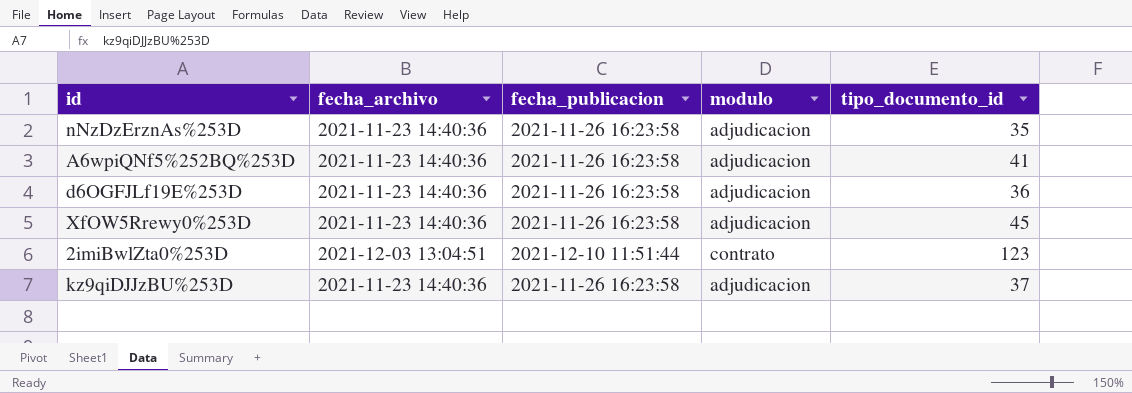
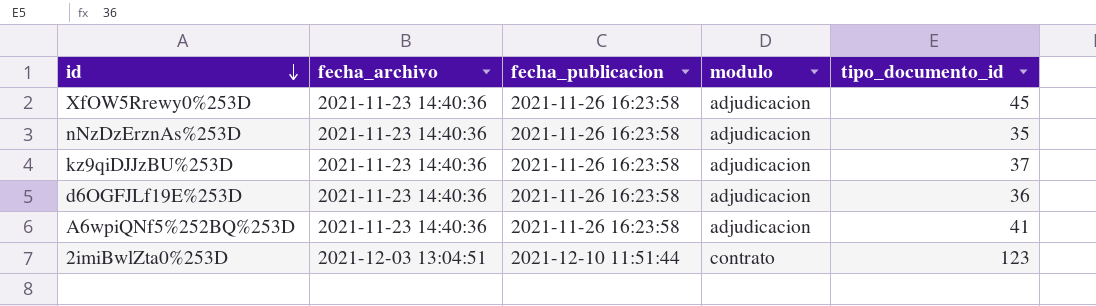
row order: none -> id descending

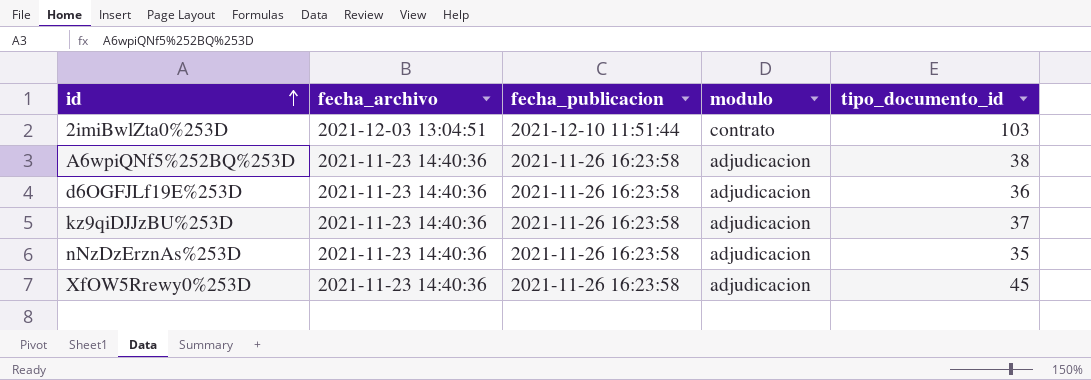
row order: id descending -> id ascending
2imiBwlZta0%253D | tipo_documento_id: 123 -> 103
A6wpiQNf5%252BQ%253D | tipo_documento_id: 41 -> 38

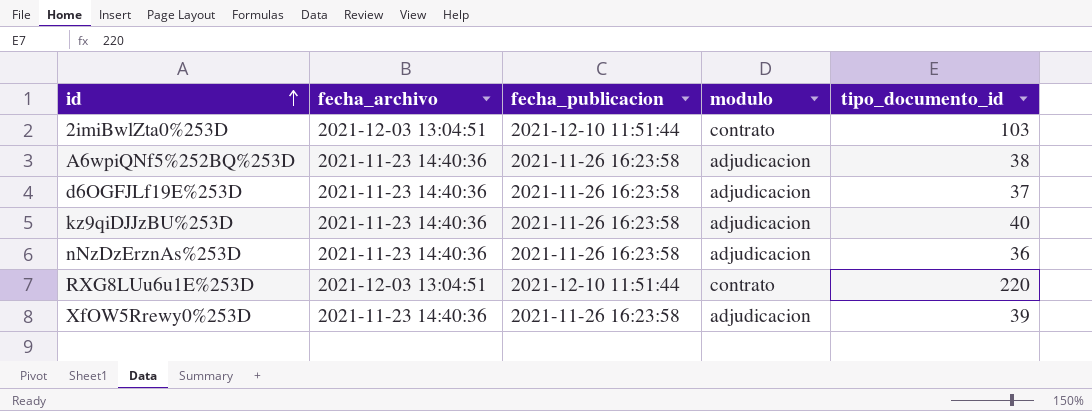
d6OGFJLf19E%253D | tipo_documento_id: 36 -> 37
kz9qiDJJzBU%253D | tipo_documento_id: 37 -> 40
nNzDzErznAs%253D | tipo_documento_id: 35 -> 36
row RXG8LUu6u1E%253D: none -> 2021-12-03 13:04:51 | 2021-12-10 11:51:44 | contrato | 220
XfOW5Rrewy0%253D | tipo_documento_id: 45 -> 39

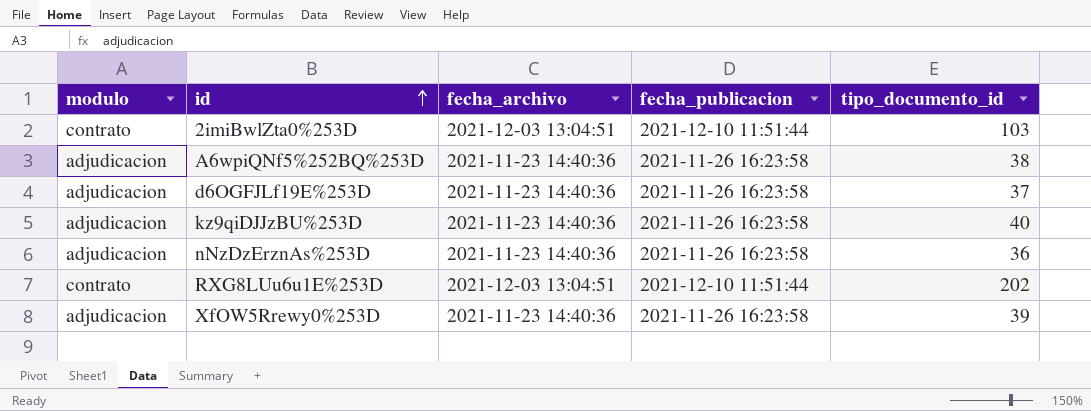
column modulo | position: 4 -> 1
RXG8LUu6u1E%253D | tipo_documento_id: 220 -> 202

